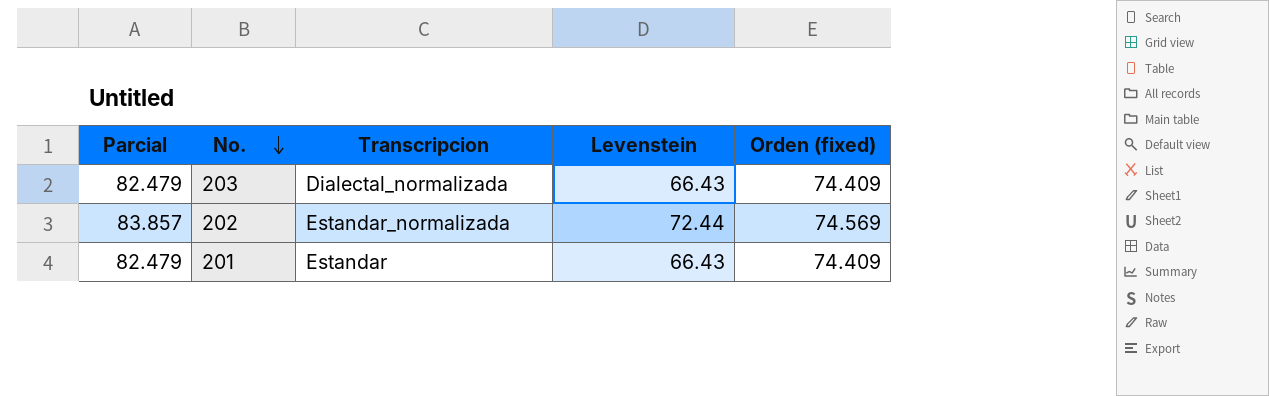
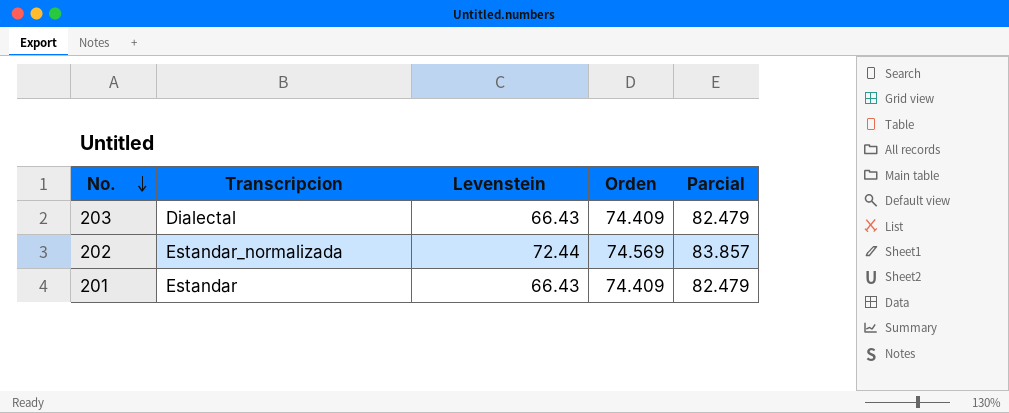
column name: Orden (fixed) -> Orden
column Parcial | position: 1 -> 5
203 | Transcripcion: Dialectal_normalizada -> Dialectal

